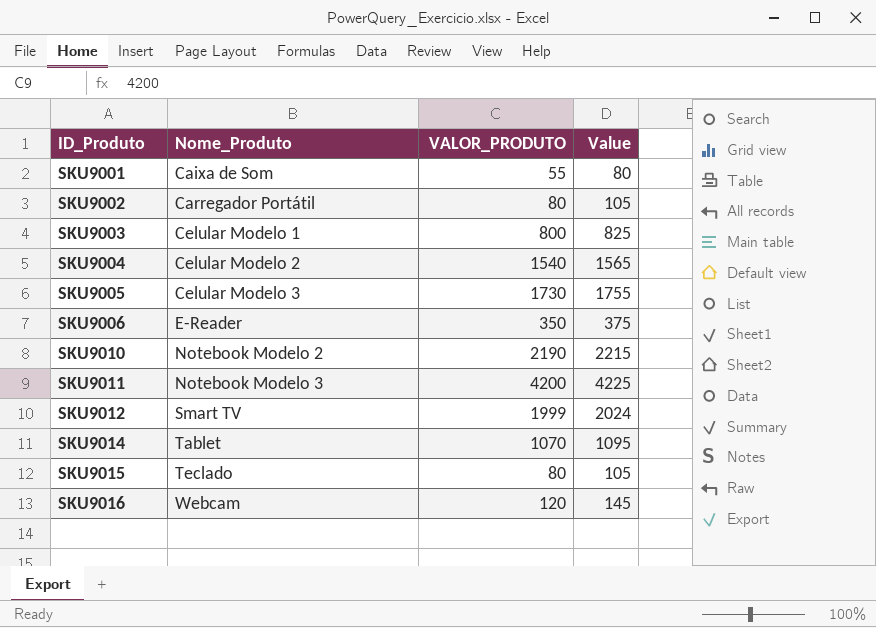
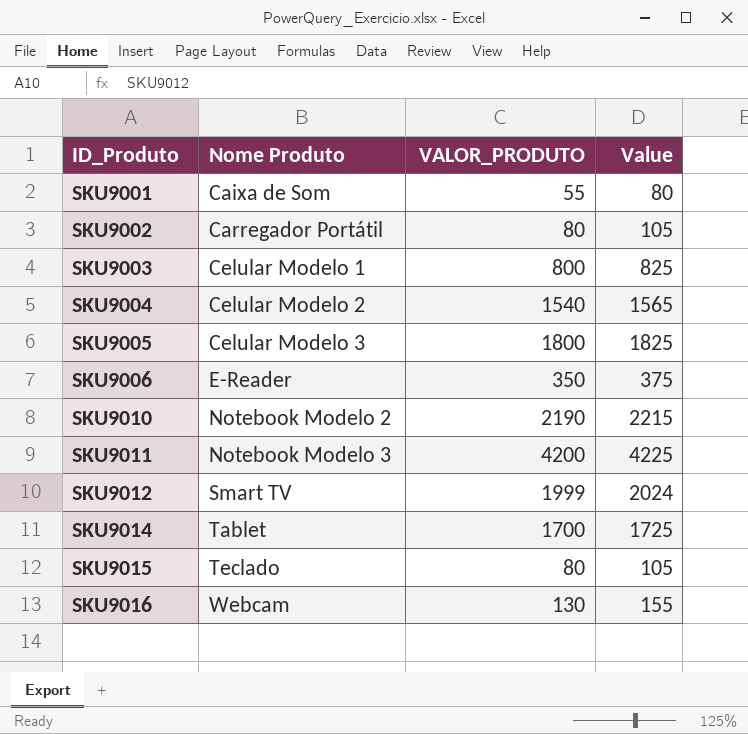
column name: Nome_Produto -> Nome Produto
SKU9005 | VALOR_PRODUTO: 1730 -> 1800
SKU9005 | Value: 1755 -> 1825
SKU9014 | VALOR_PRODUTO: 1070 -> 1700
SKU9014 | Value: 1095 -> 1725
SKU9016 | VALOR_PRODUTO: 120 -> 130
SKU9016 | Value: 145 -> 155

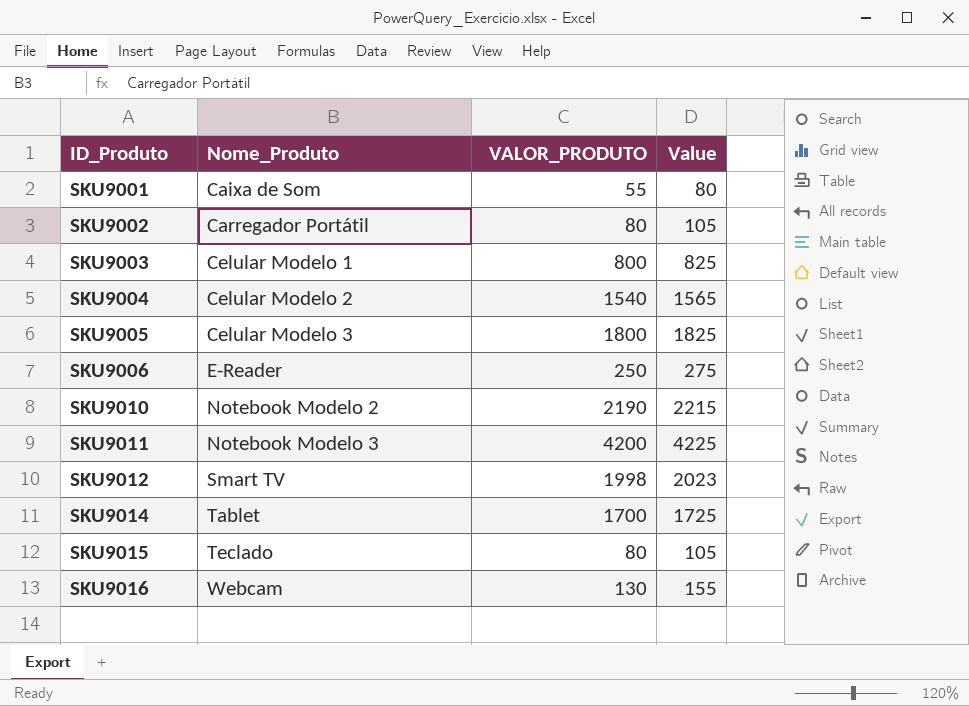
column name: Nome Produto -> Nome_Produto
SKU9006 | VALOR_PRODUTO: 350 -> 250
SKU9006 | Value: 375 -> 275
SKU9012 | VALOR_PRODUTO: 1999 -> 1998
SKU9012 | Value: 2024 -> 2023

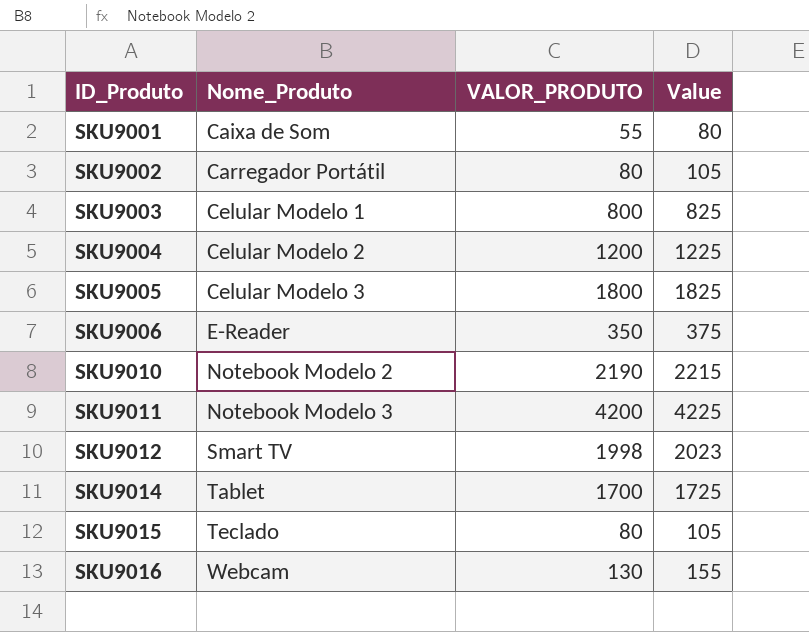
SKU9004 | VALOR_PRODUTO: 1540 -> 1200
SKU9004 | Value: 1565 -> 1225
SKU9006 | VALOR_PRODUTO: 250 -> 350
SKU9006 | Value: 275 -> 375

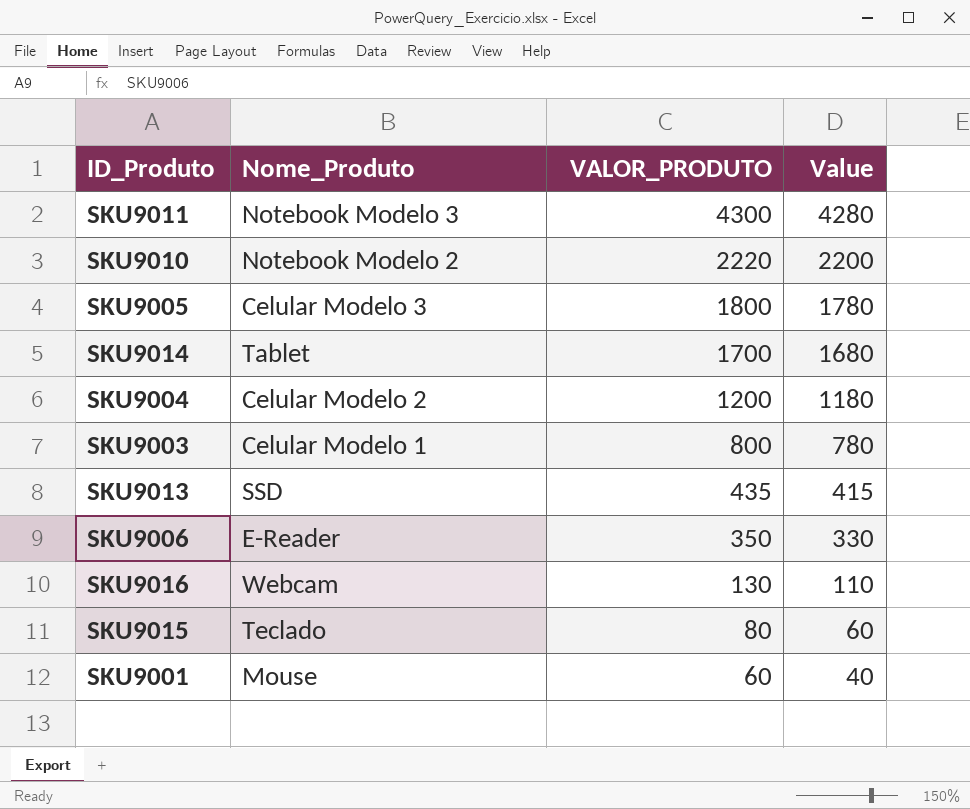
row order: ID_Produto ascending -> VALOR_PRODUTO descending
column Value | formula: [VALOR_PRODUTO] + 25 -> [VALOR_PRODUTO] - 20
row SKU9002: Carregador Portátil | 80 | 105 -> none
row SKU9012: Smart TV | 1998 | 2023 -> none
SKU9011 | VALOR_PRODUTO: 4200 -> 4300
SKU9010 | VALOR_PRODUTO: 2190 -> 2220
row SKU9013: none -> SSD | 435 | 415
SKU9001 | Nome_Produto: Caixa de Som -> Mouse
SKU9001 | VALOR_PRODUTO: 55 -> 60

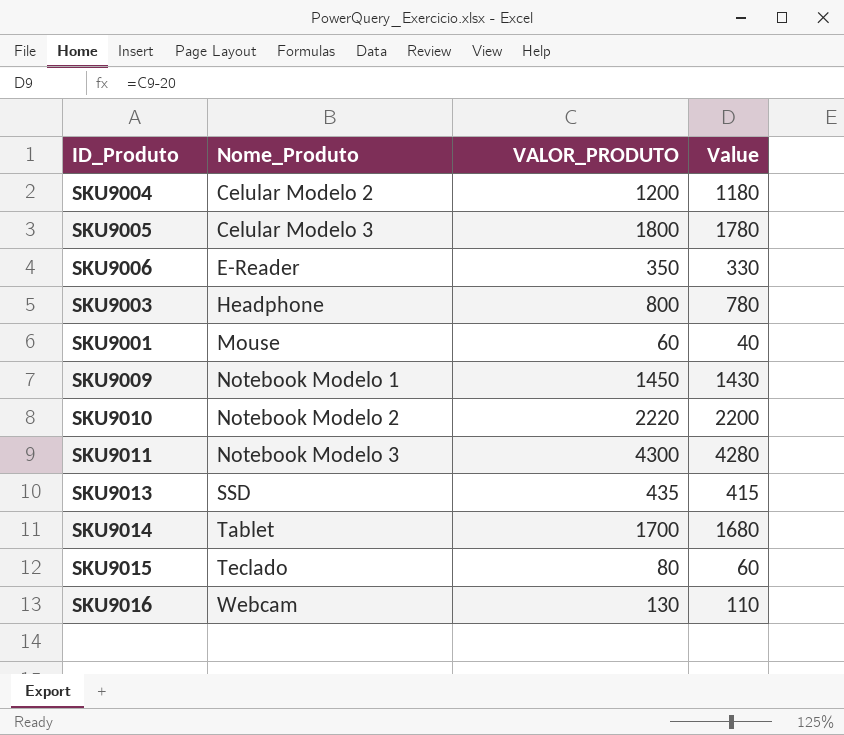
row order: VALOR_PRODUTO descending -> Nome_Produto ascending
SKU9003 | Nome_Produto: Celular Modelo 1 -> Headphone
row SKU9009: none -> Notebook Modelo 1 | 1450 | 1430

